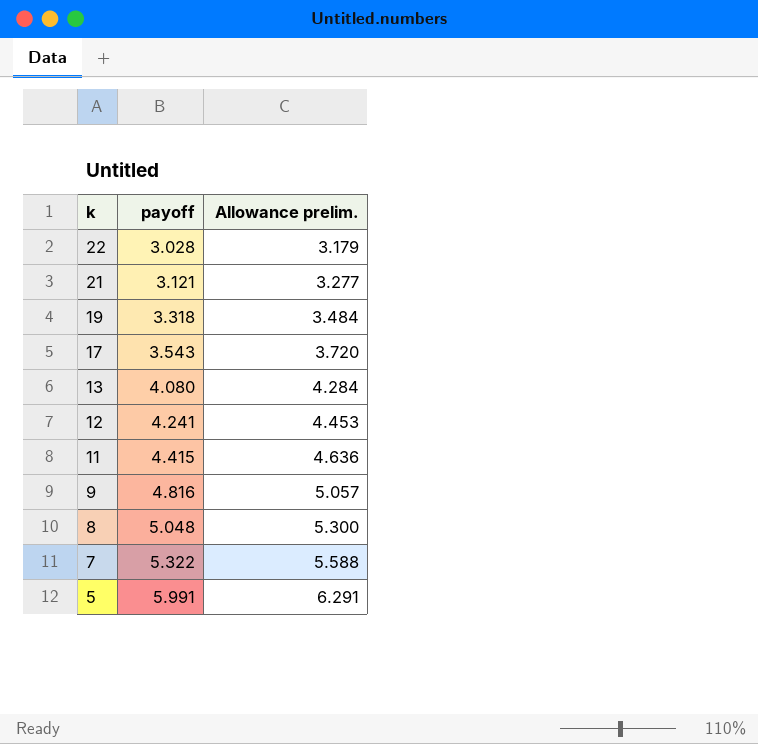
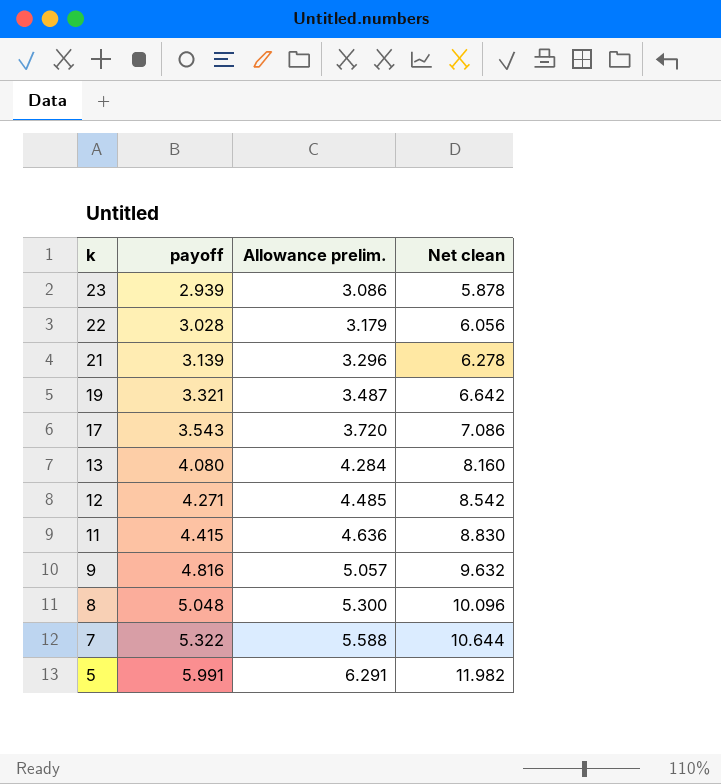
column Net clean | formula: none -> [payoff] * 2
row 23: none -> 2.939 | 3.086 | 5.878
21 | payoff: 3.121 -> 3.139
21 | Allowance prelim.: 3.277 -> 3.296
19 | payoff: 3.318 -> 3.321
19 | Allowance prelim.: 3.484 -> 3.487
12 | payoff: 4.241 -> 4.271
12 | Allowance prelim.: 4.453 -> 4.485

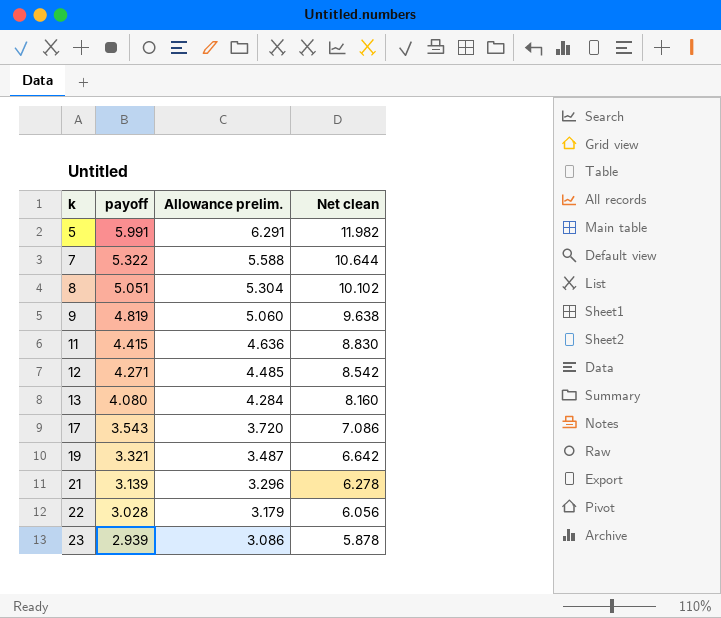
row order: k descending -> k ascending
8 | payoff: 5.048 -> 5.051
8 | Allowance prelim.: 5.300 -> 5.304
8 | Net clean: 10.096 -> 10.102
9 | payoff: 4.816 -> 4.819
9 | Allowance prelim.: 5.057 -> 5.060
9 | Net clean: 9.632 -> 9.638

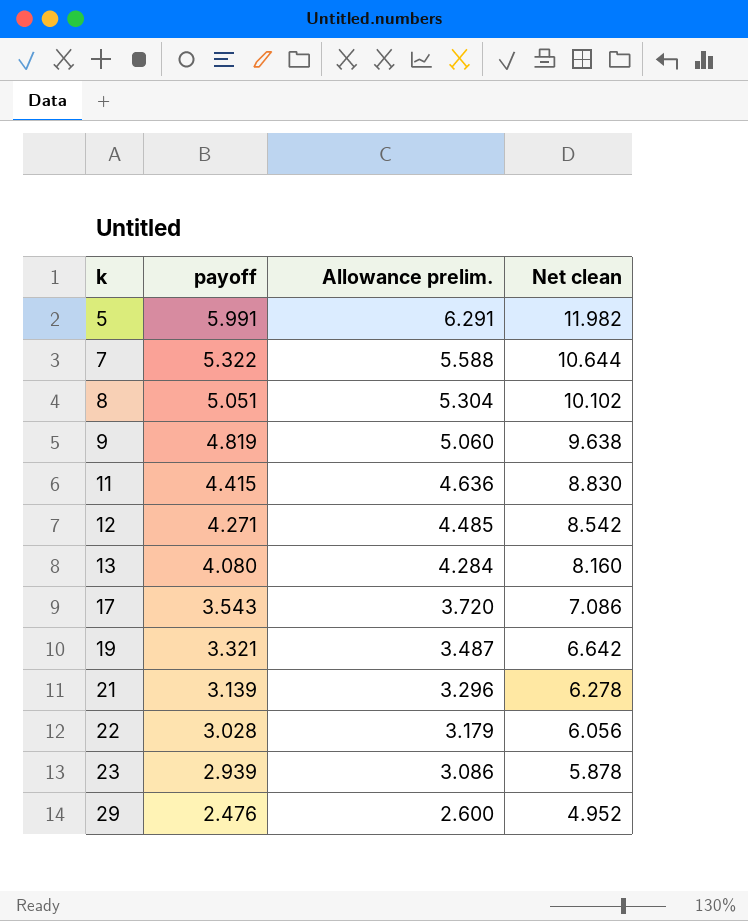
row 29: none -> 2.476 | 2.600 | 4.952

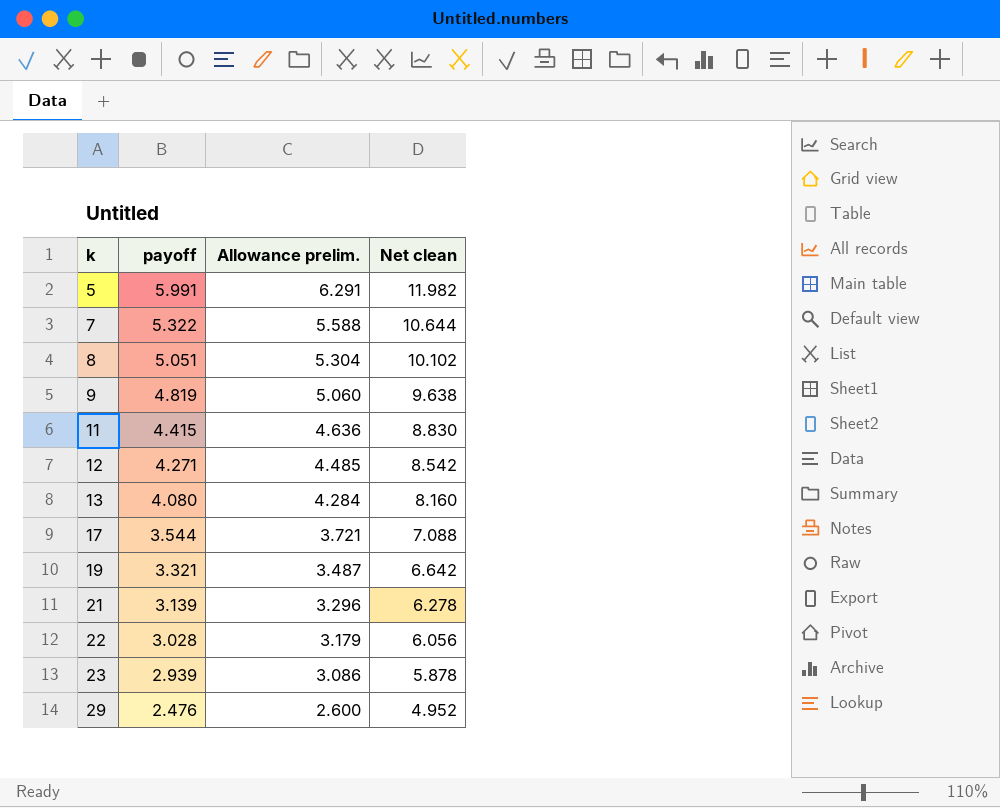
17 | payoff: 3.543 -> 3.544
17 | Allowance prelim.: 3.720 -> 3.721
17 | Net clean: 7.086 -> 7.088

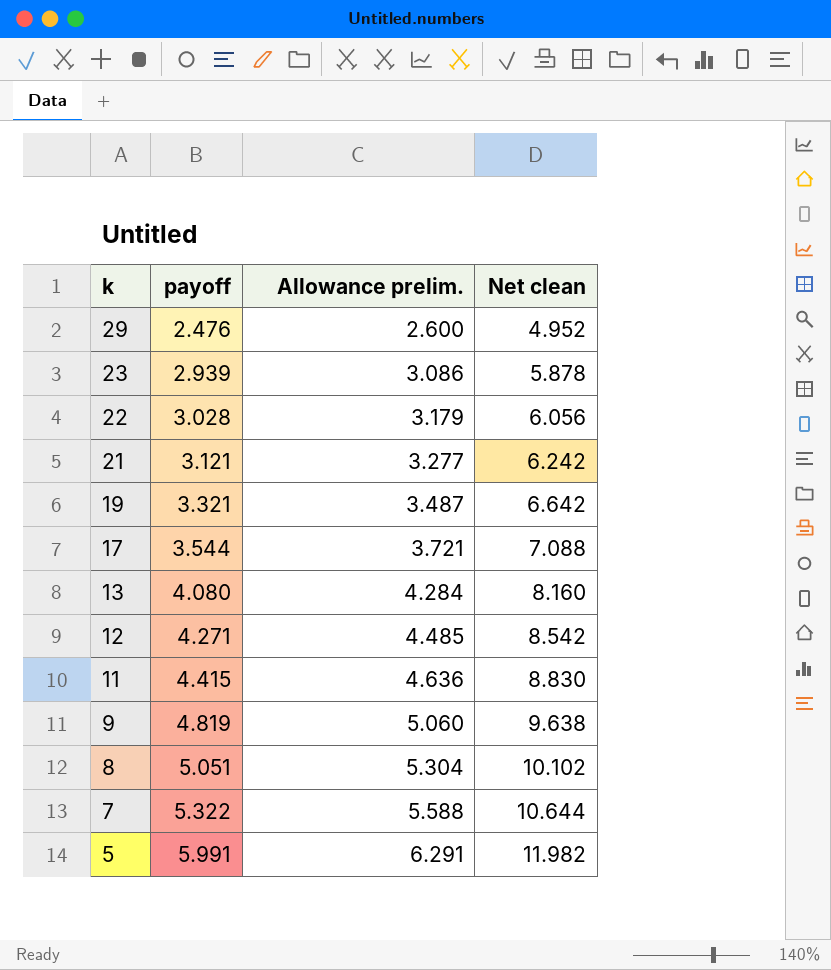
row order: k ascending -> k descending
21 | payoff: 3.139 -> 3.121
21 | Allowance prelim.: 3.296 -> 3.277
21 | Net clean: 6.278 -> 6.242

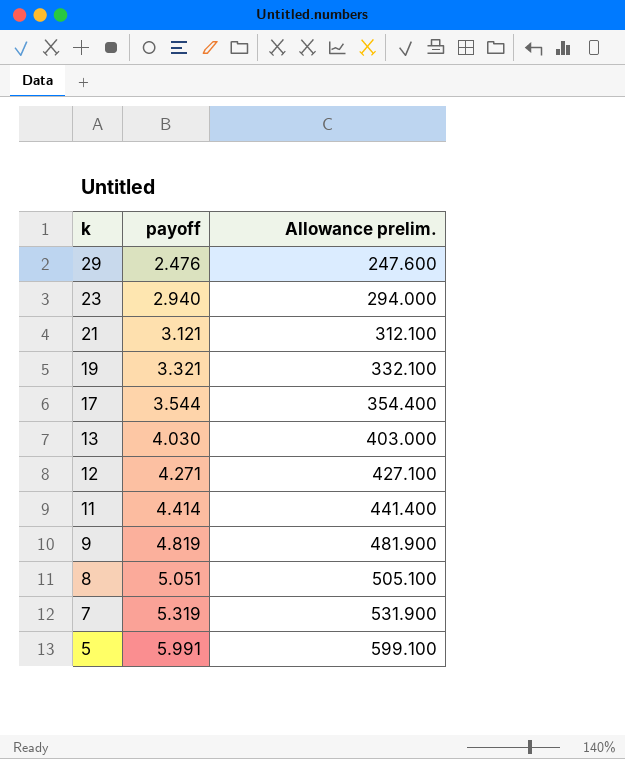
column Net clean | formula: [payoff] * 2 -> none
column Allowance prelim. | formula: [payoff] * 1.05 -> [payoff] * 100
row 22: 3.028 | 3.179 | 6.056 -> none
23 | payoff: 2.939 -> 2.940
13 | payoff: 4.080 -> 4.030
11 | payoff: 4.415 -> 4.414
7 | payoff: 5.322 -> 5.319

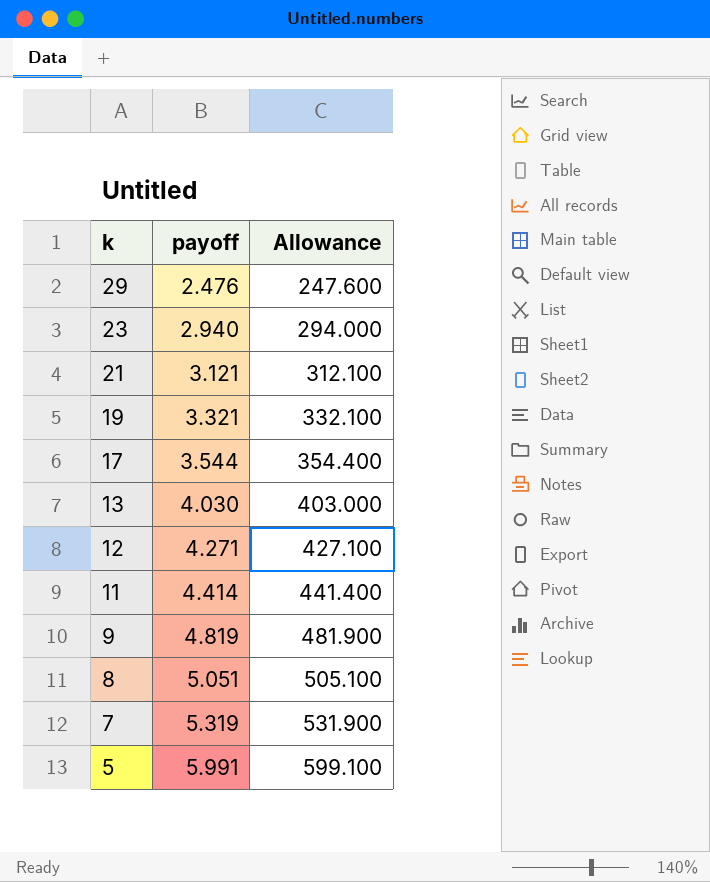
column name: Allowance prelim. -> Allowance

